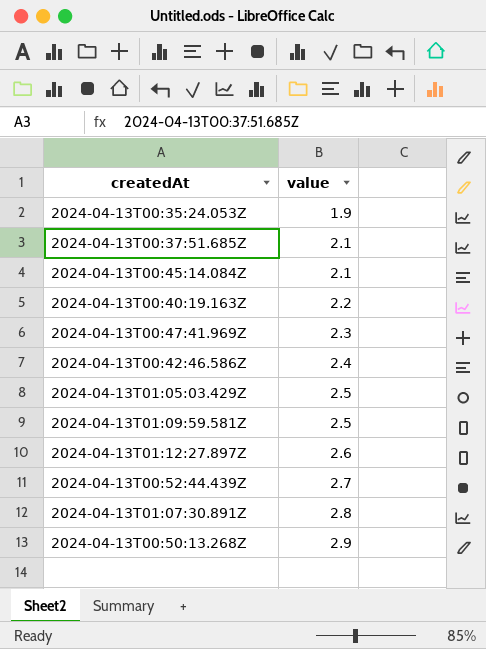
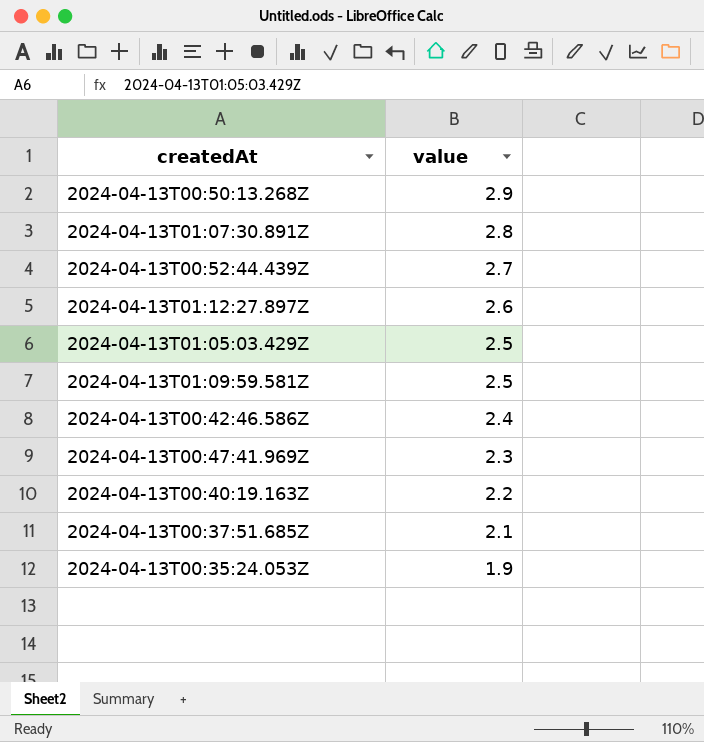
row order: value ascending -> value descending
row 2024-04-13T00:45:14.084Z: 2.1 -> none

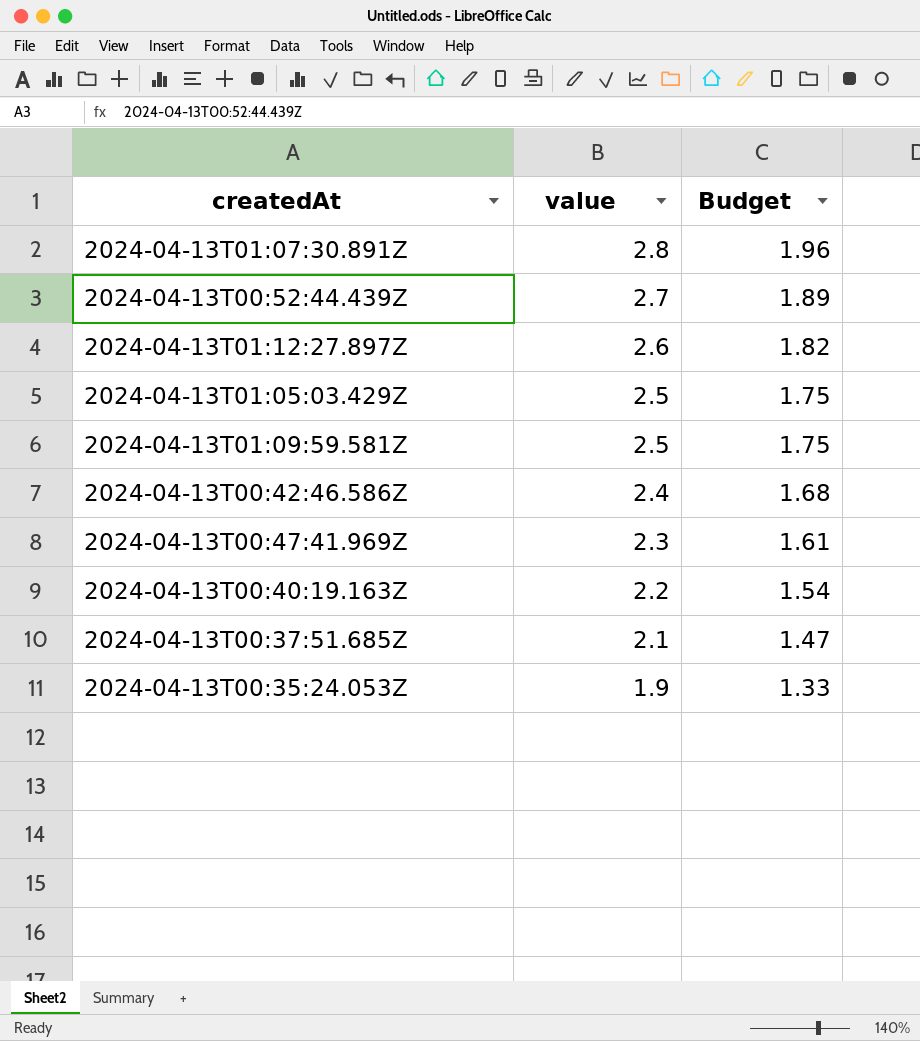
column Budget | formula: none -> [value] * 0.7
row 2024-04-13T00:50:13.268Z: 2.9 -> none

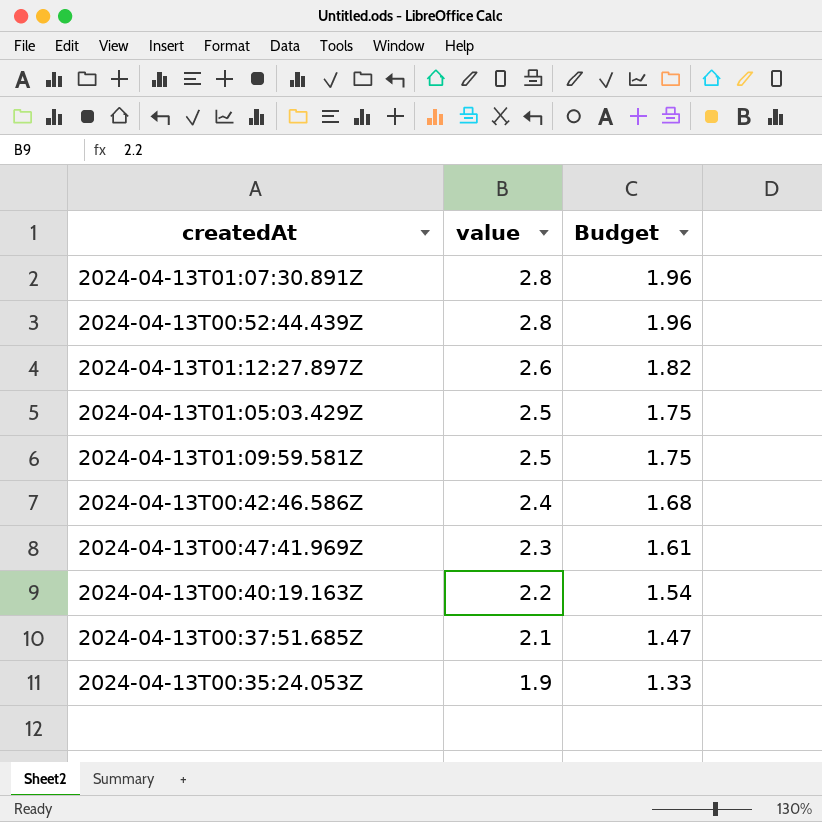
2024-04-13T00:52:44.439Z | value: 2.7 -> 2.8
2024-04-13T00:52:44.439Z | Budget: 1.89 -> 1.96

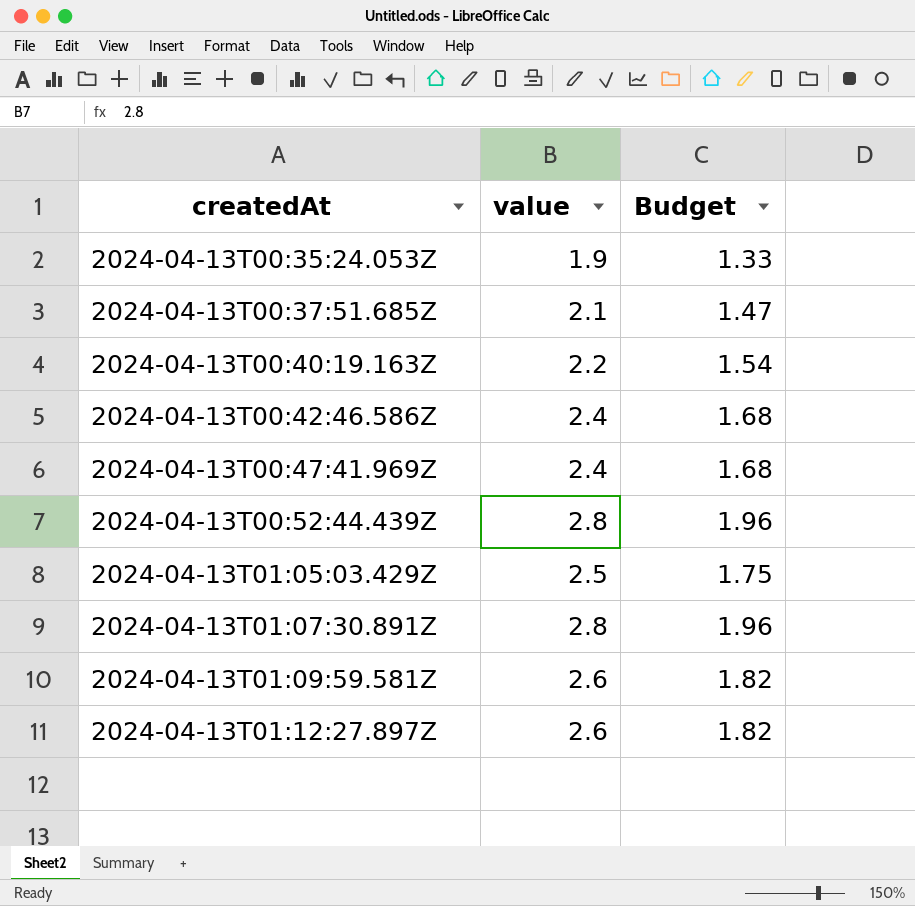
row order: value descending -> createdAt ascending
2024-04-13T00:47:41.969Z | value: 2.3 -> 2.4
2024-04-13T00:47:41.969Z | Budget: 1.61 -> 1.68
2024-04-13T01:09:59.581Z | value: 2.5 -> 2.6
2024-04-13T01:09:59.581Z | Budget: 1.75 -> 1.82

